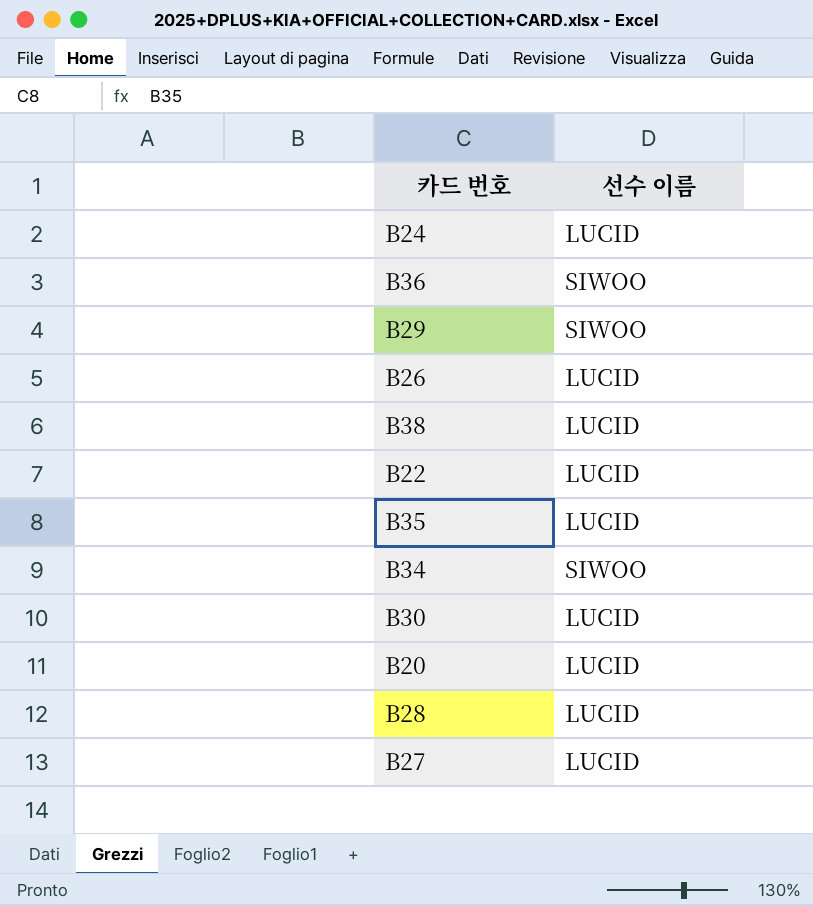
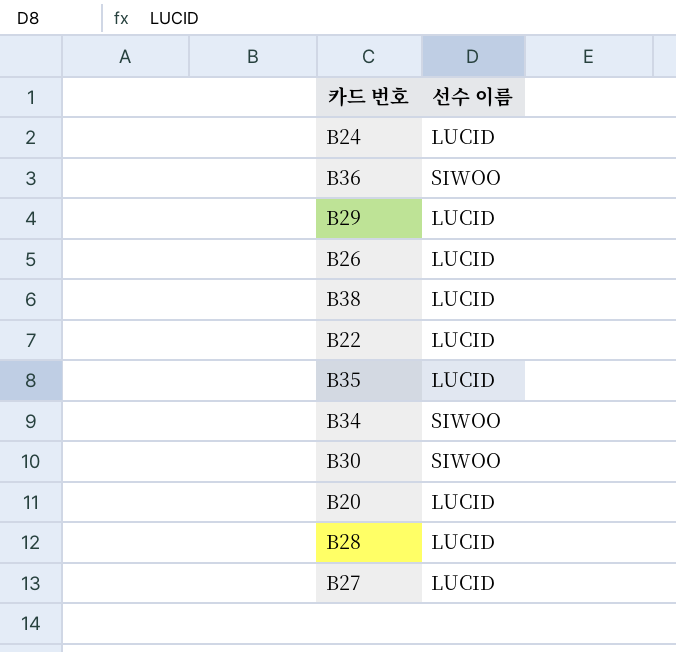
B29 | 선수 이름: SIWOO -> LUCID
B30 | 선수 이름: LUCID -> SIWOO

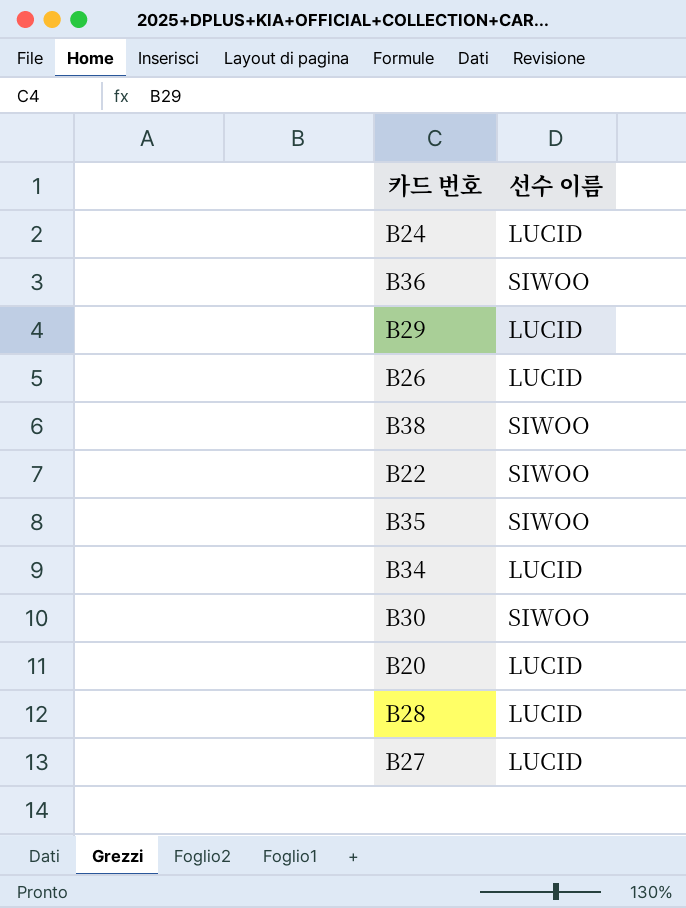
B38 | 선수 이름: LUCID -> SIWOO
B22 | 선수 이름: LUCID -> SIWOO
B35 | 선수 이름: LUCID -> SIWOO
B34 | 선수 이름: SIWOO -> LUCID

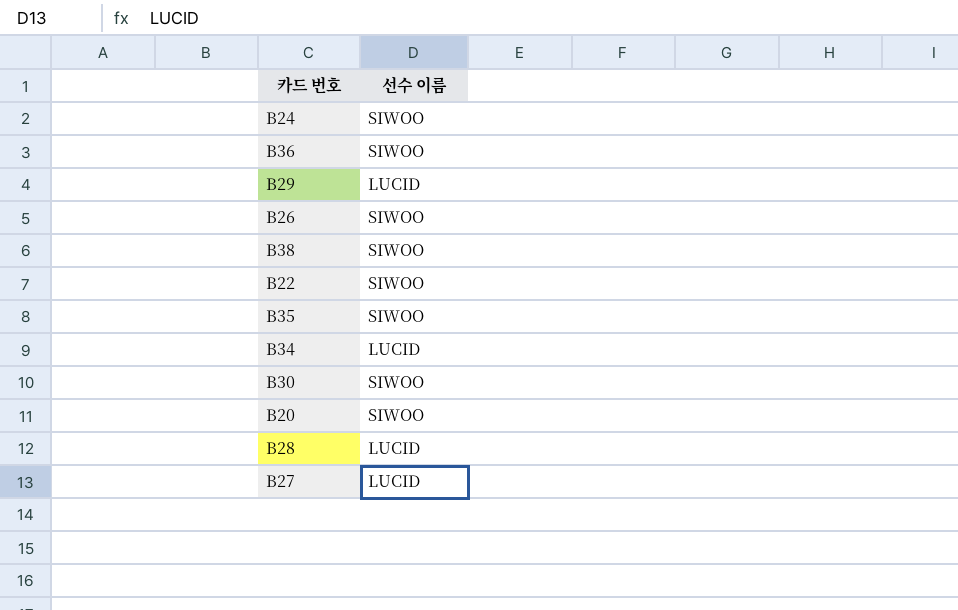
B24 | 선수 이름: LUCID -> SIWOO
B26 | 선수 이름: LUCID -> SIWOO
B20 | 선수 이름: LUCID -> SIWOO

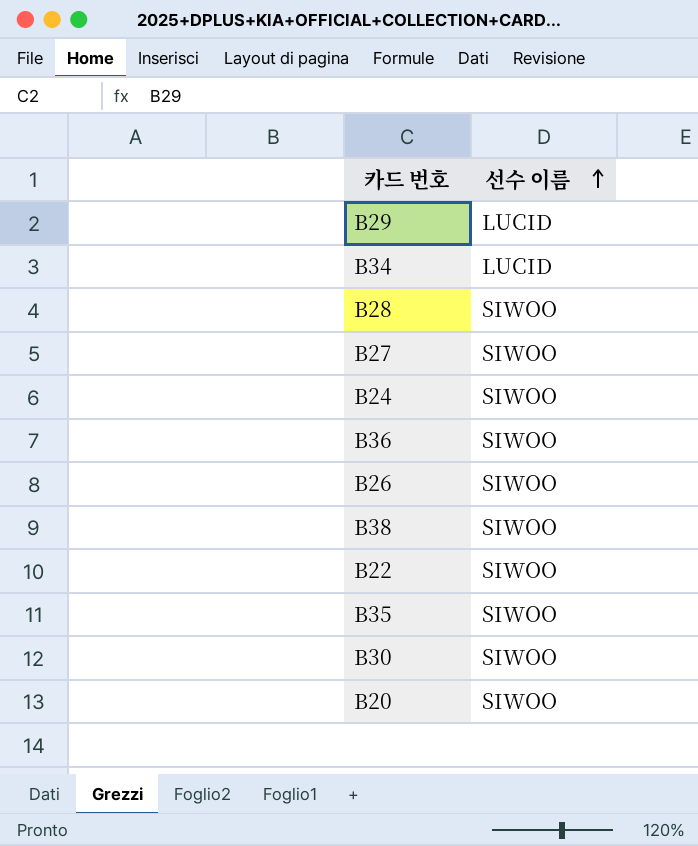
row order: none -> 선수 이름 ascending
B28 | 선수 이름: LUCID -> SIWOO
B27 | 선수 이름: LUCID -> SIWOO

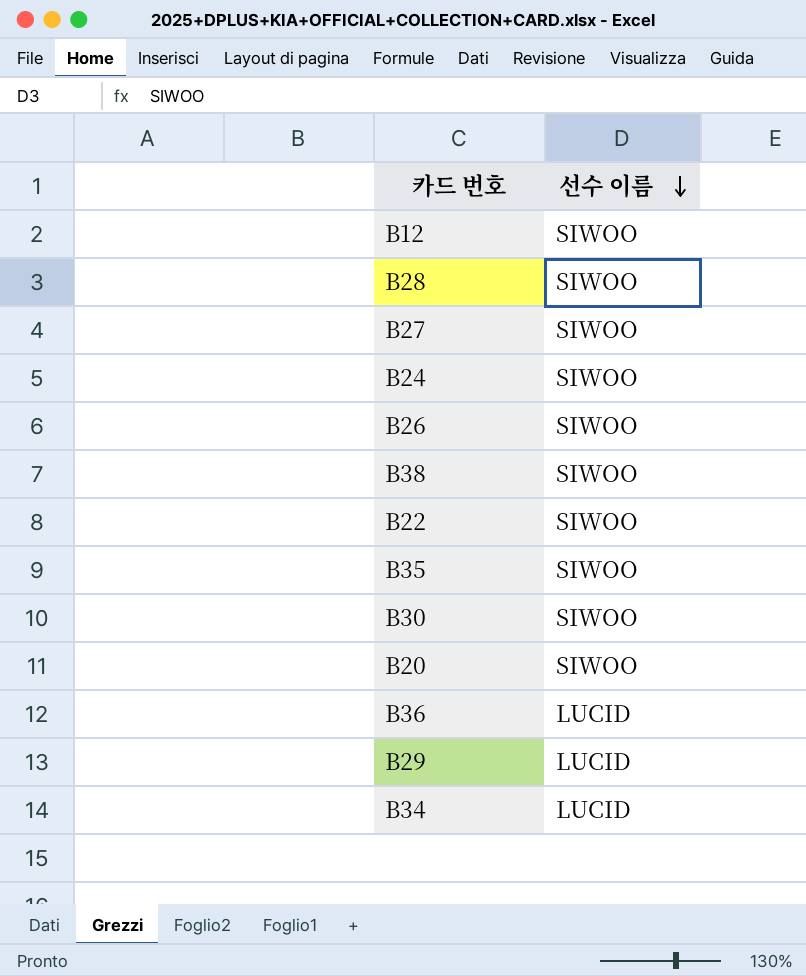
row order: 선수 이름 ascending -> 선수 이름 descending
row B12: none -> SIWOO
B36 | 선수 이름: SIWOO -> LUCID

